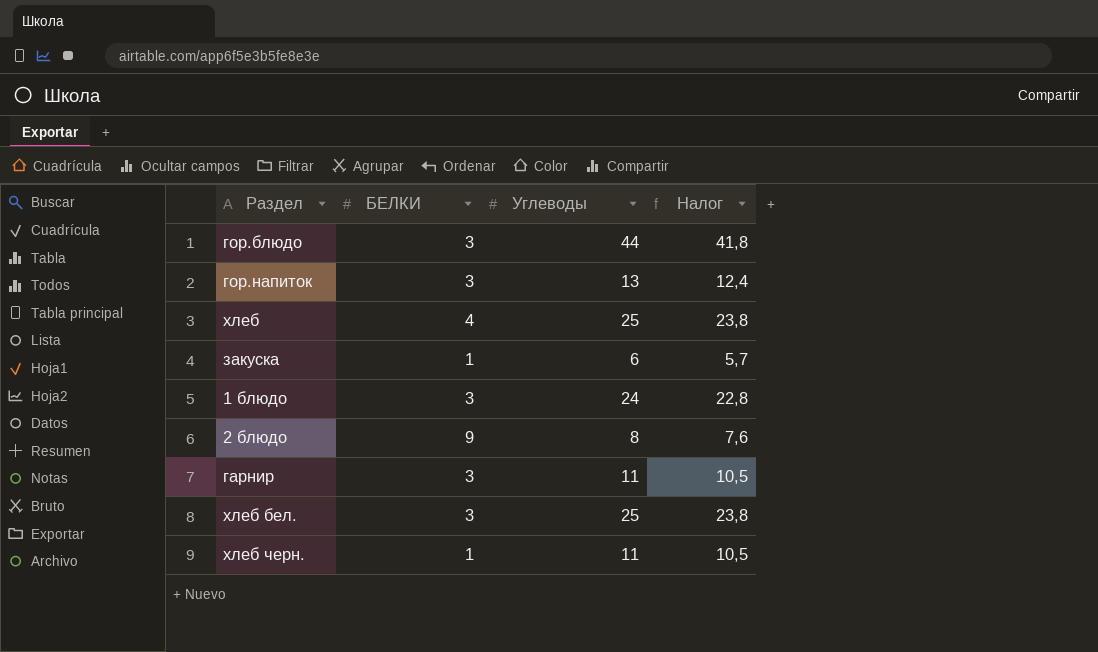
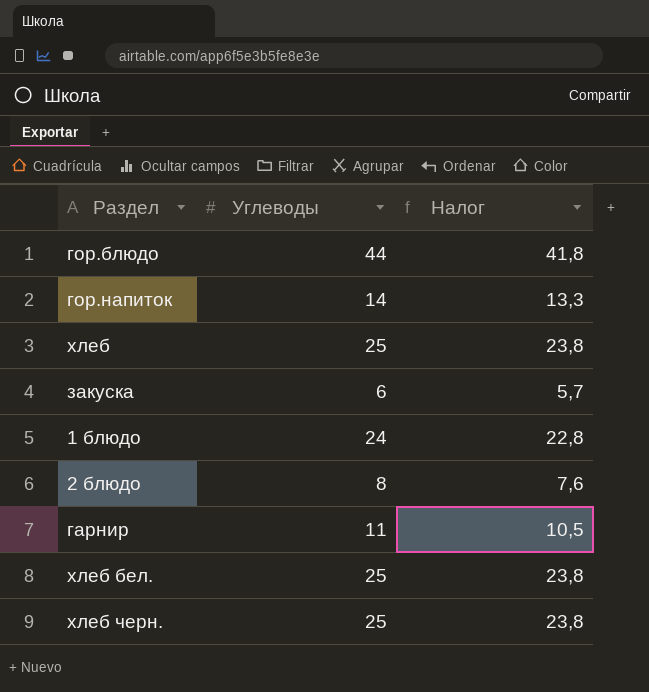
column БЕЛКИ | position: 2 -> none
гор.напиток | Углеводы: 13 -> 14
гор.напиток | Налог: 12,4 -> 13,3
хлеб черн. | Углеводы: 11 -> 25
хлеб черн. | Налог: 10,5 -> 23,8

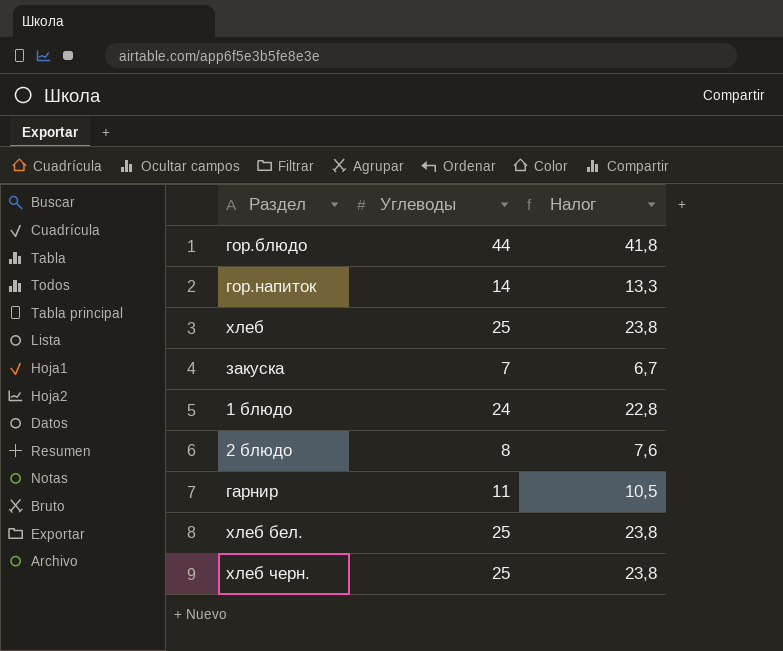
закуска | Углеводы: 6 -> 7
закуска | Налог: 5,7 -> 6,7

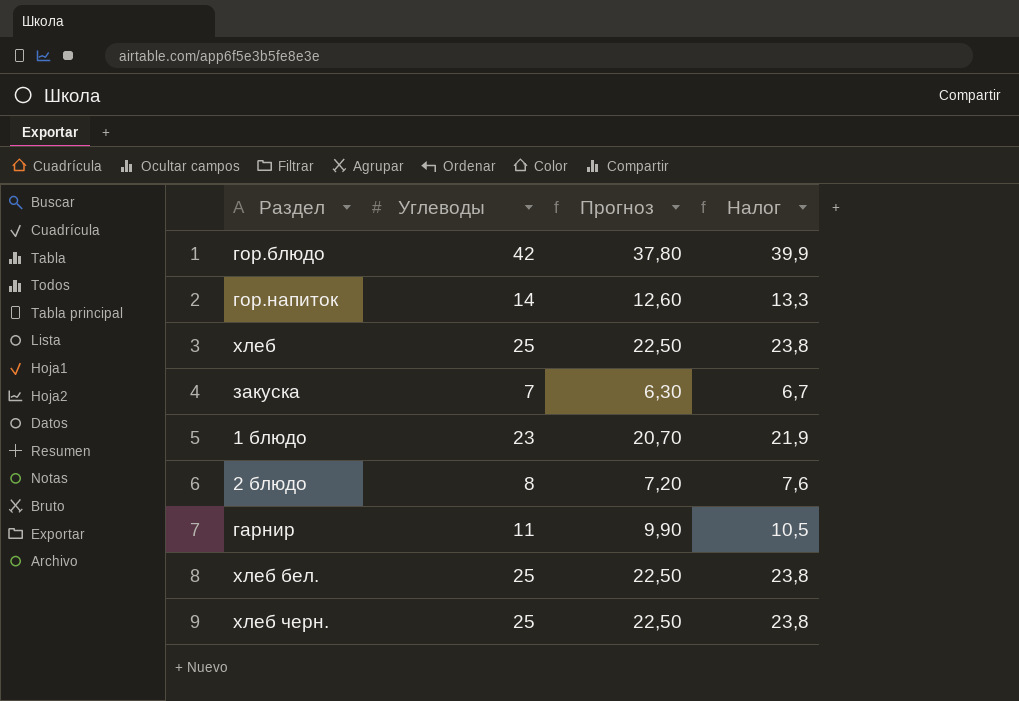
column Прогноз | formula: none -> [Углеводы] * 0,9
гор.блюдо | Углеводы: 44 -> 42
гор.блюдо | Налог: 41,8 -> 39,9
1 блюдо | Углеводы: 24 -> 23
1 блюдо | Налог: 22,8 -> 21,9

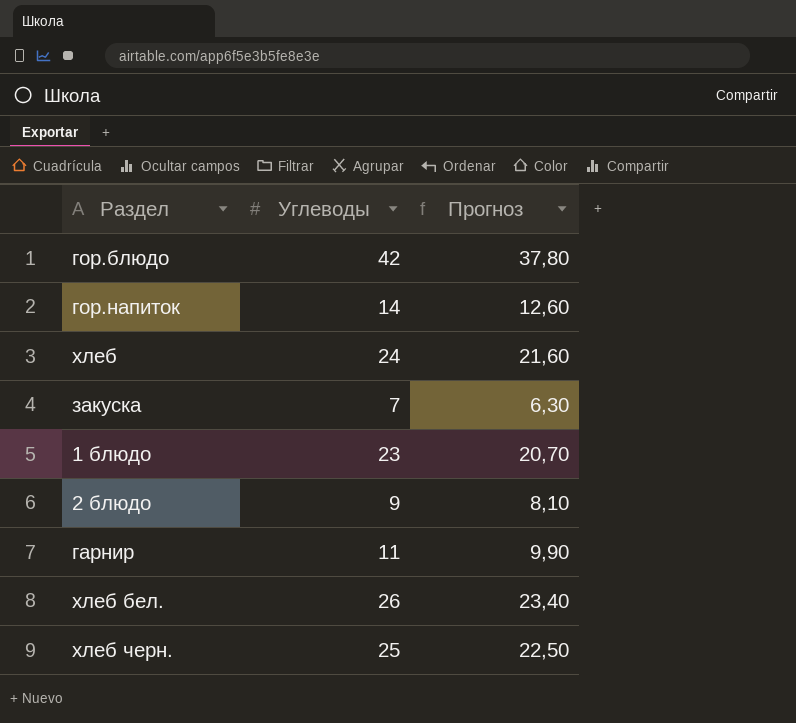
column Налог | formula: [Углеводы] * 0,95 -> none
хлеб | Углеводы: 25 -> 24
хлеб | Прогноз: 22,50 -> 21,60
2 блюдо | Углеводы: 8 -> 9
2 блюдо | Прогноз: 7,20 -> 8,10
хлеб бел. | Углеводы: 25 -> 26
хлеб бел. | Прогноз: 22,50 -> 23,40

